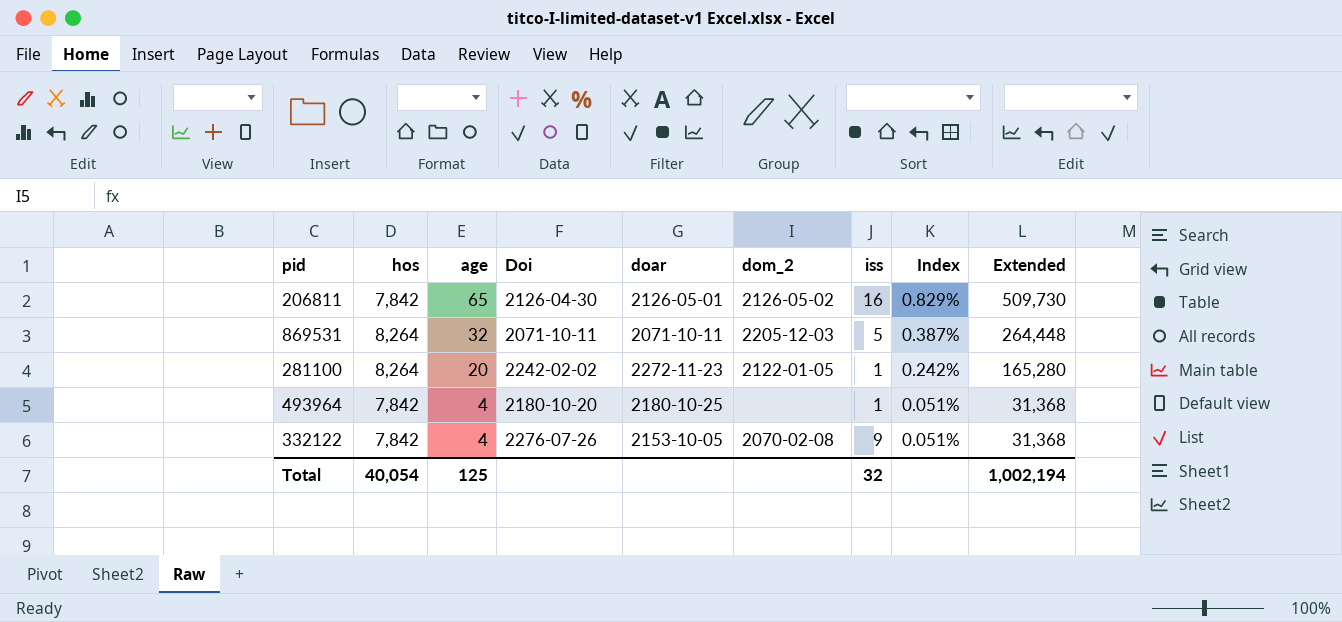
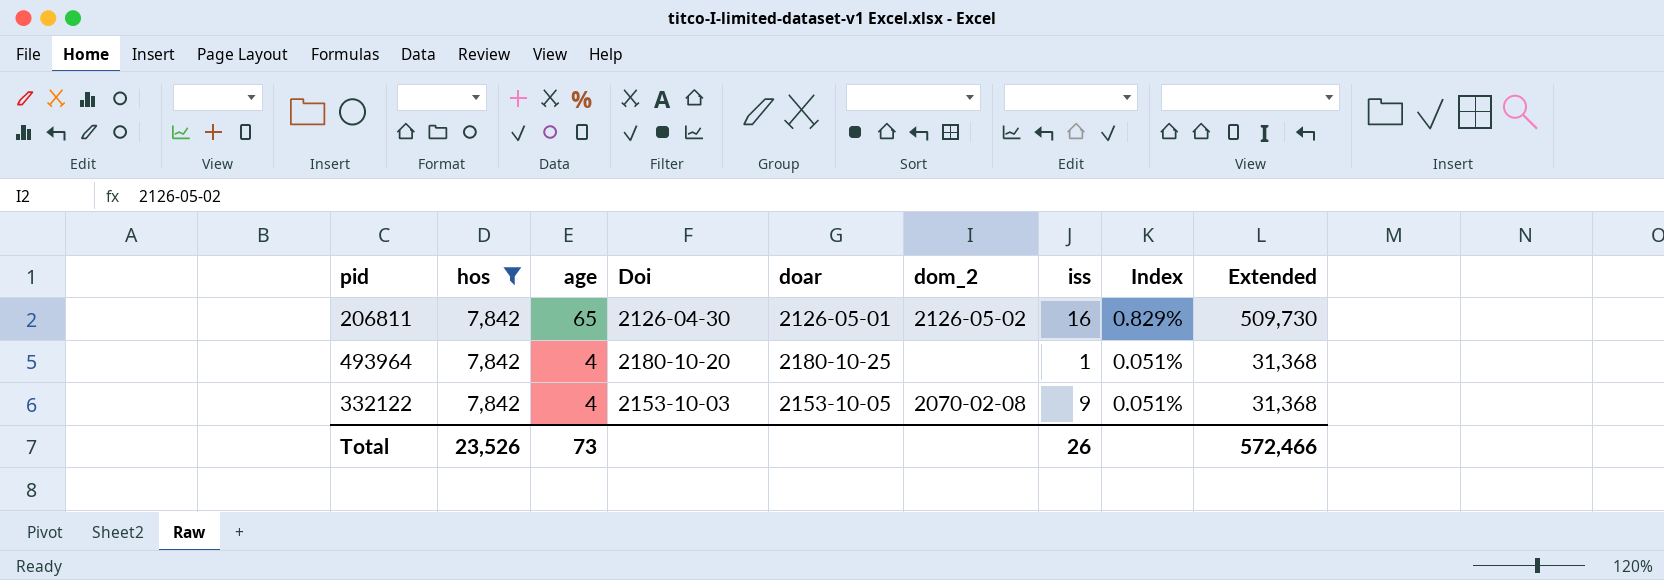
filter: none -> hos = 7,842
332122 | Doi: 2276-07-26 -> 2153-10-03
Total | hos: 40,054 -> 23,526
Total | age: 125 -> 73
Total | iss: 32 -> 26
Total | Extended: 1,002,194 -> 572,466

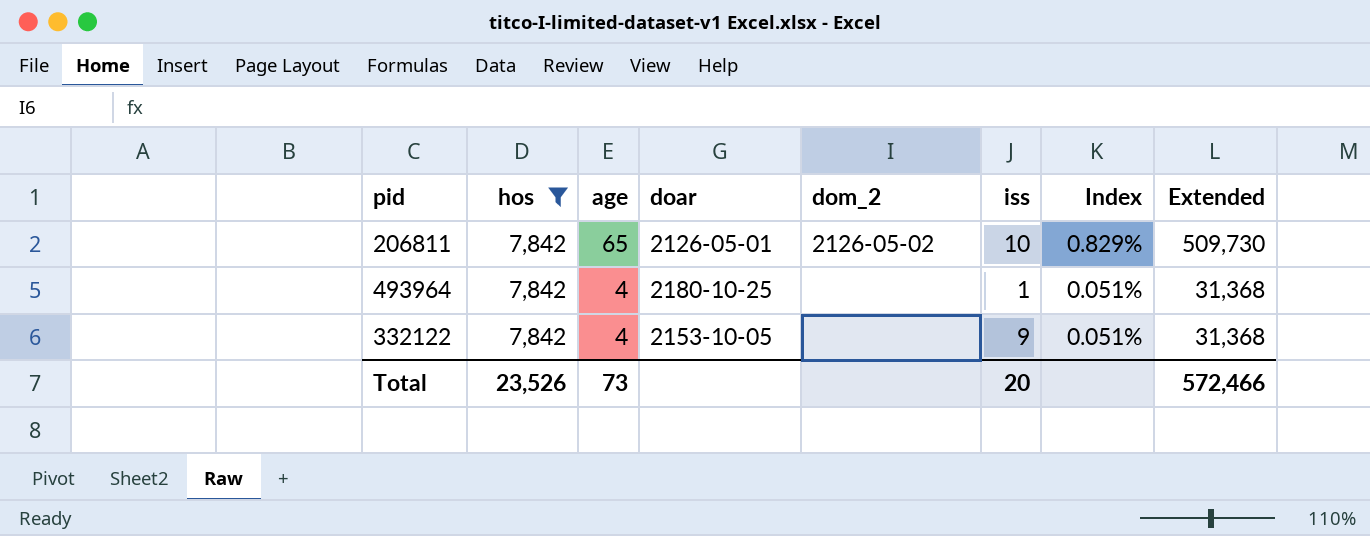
column Doi | position: 4 -> none
206811 | iss: 16 -> 10
332122 | dom_2: 2070-02-08 -> none
Total | iss: 26 -> 20

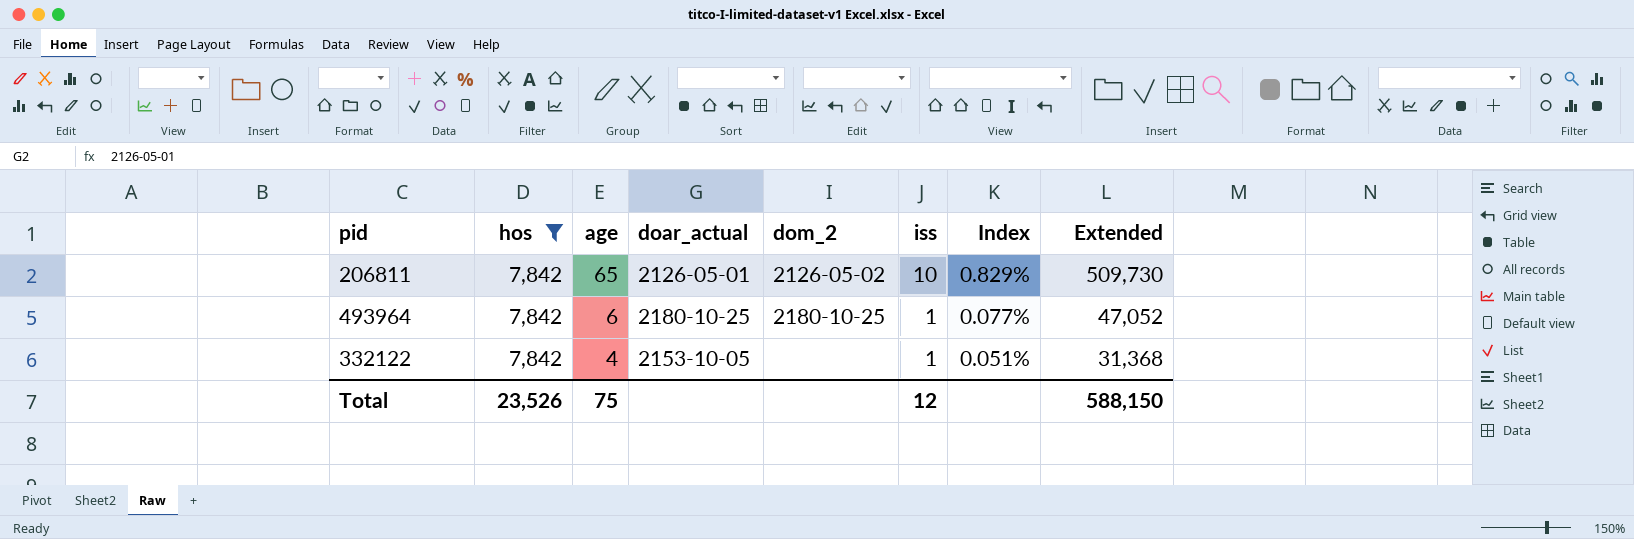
column name: doar -> doar_actual
493964 | age: 4 -> 6
493964 | dom_2: none -> 2180-10-25
493964 | Index: 0.051% -> 0.077%
493964 | Extended: 31,368 -> 47,052
332122 | iss: 9 -> 1
Total | age: 73 -> 75
Total | iss: 20 -> 12
Total | Extended: 572,466 -> 588,150

